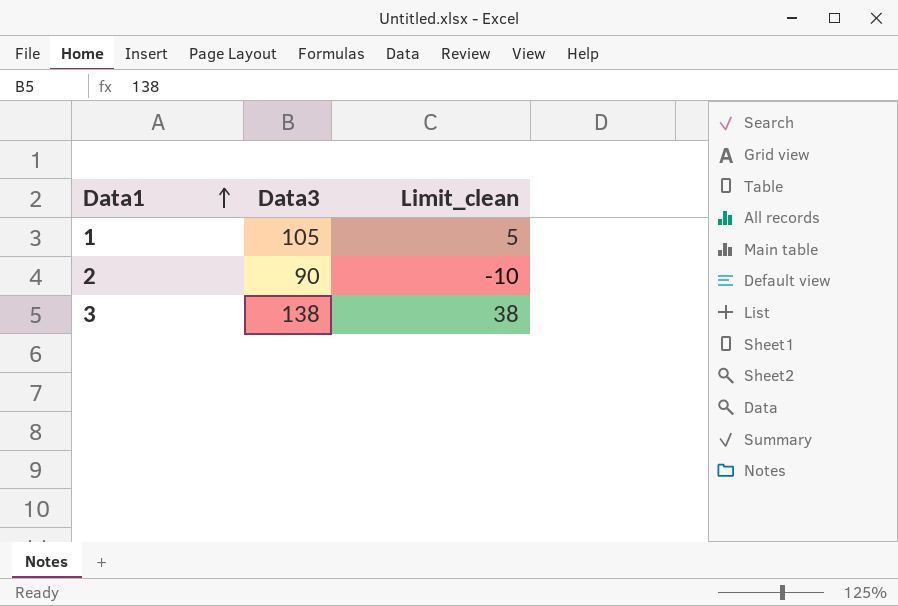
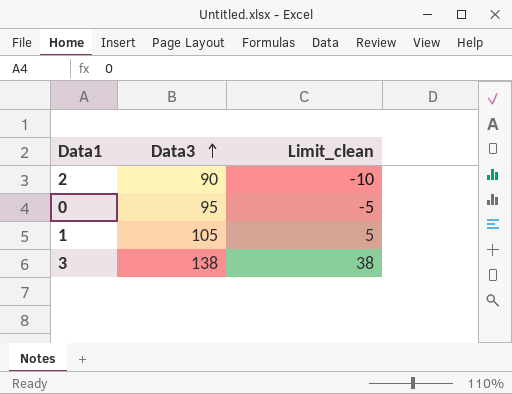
row order: Data1 ascending -> Data3 ascending
row 0: none -> 95 | -5

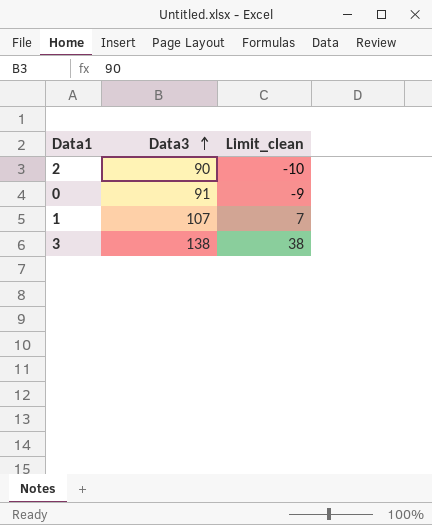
0 | Data3: 95 -> 91
0 | Limit_clean: -5 -> -9
1 | Data3: 105 -> 107
1 | Limit_clean: 5 -> 7

